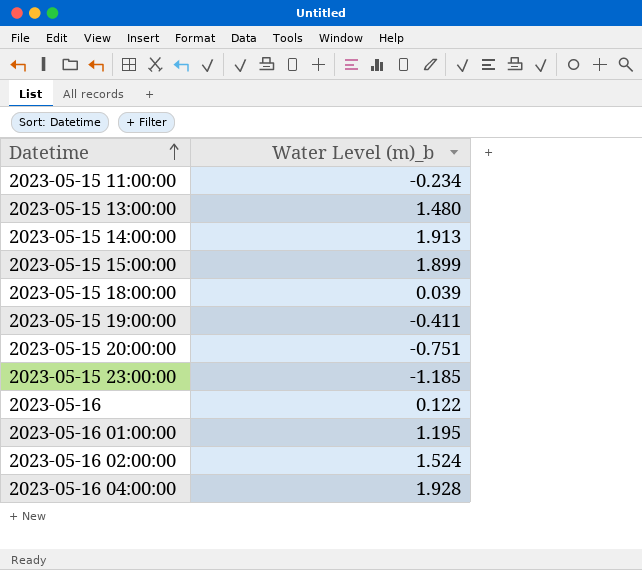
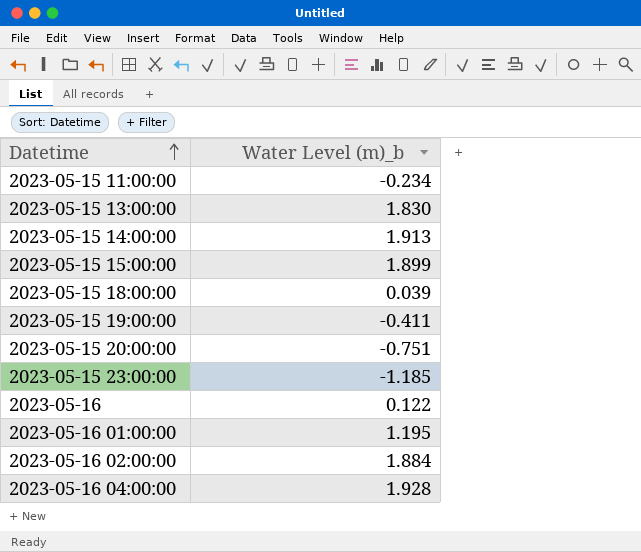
2023-05-15 13:00:00 | Water Level (m)_b: 1.480 -> 1.830
2023-05-16 02:00:00 | Water Level (m)_b: 1.524 -> 1.884

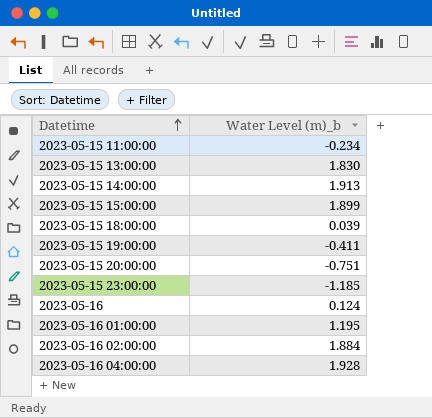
2023-05-16 | Water Level (m)_b: 0.122 -> 0.124

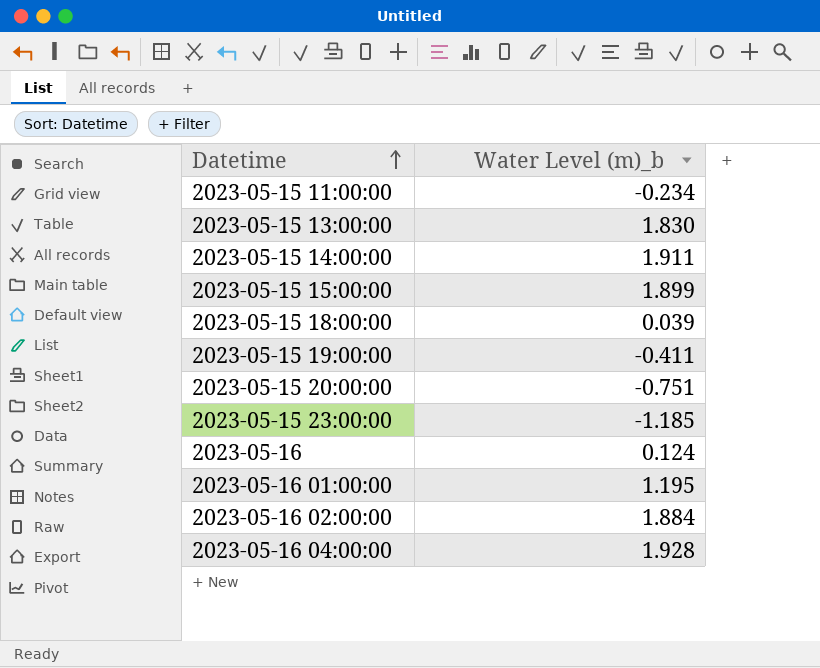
2023-05-15 14:00:00 | Water Level (m)_b: 1.913 -> 1.911

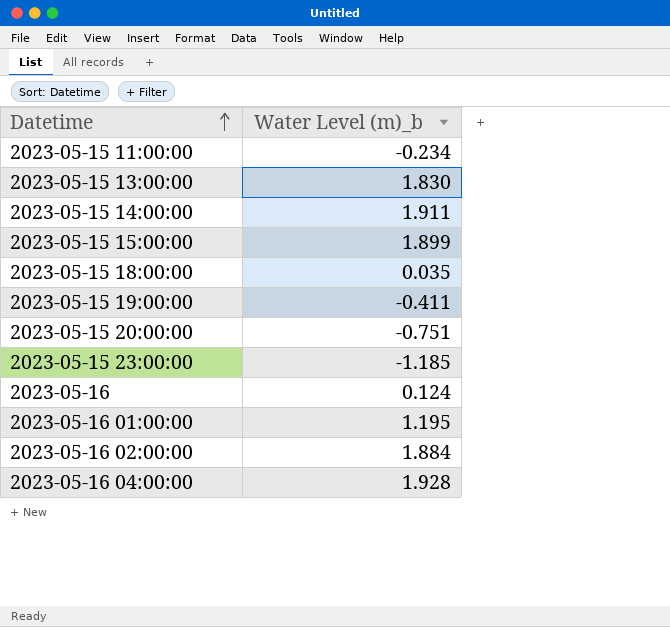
2023-05-15 18:00:00 | Water Level (m)_b: 0.039 -> 0.035

